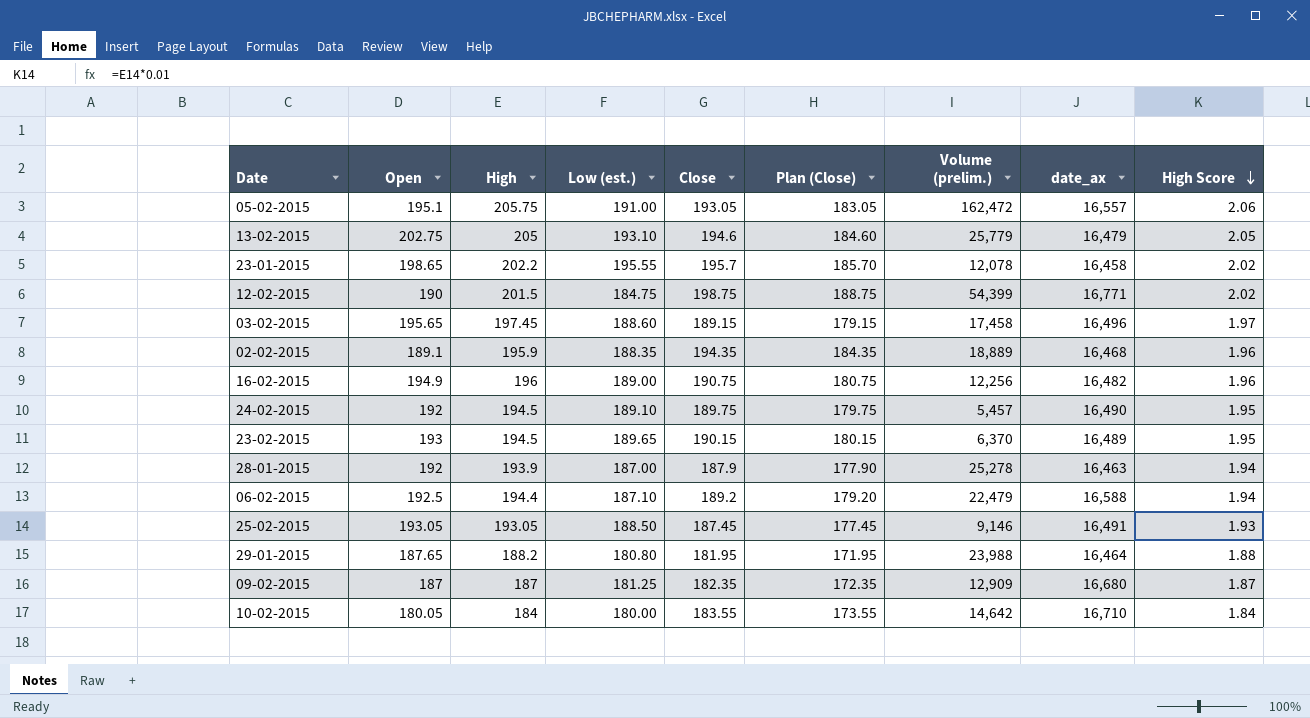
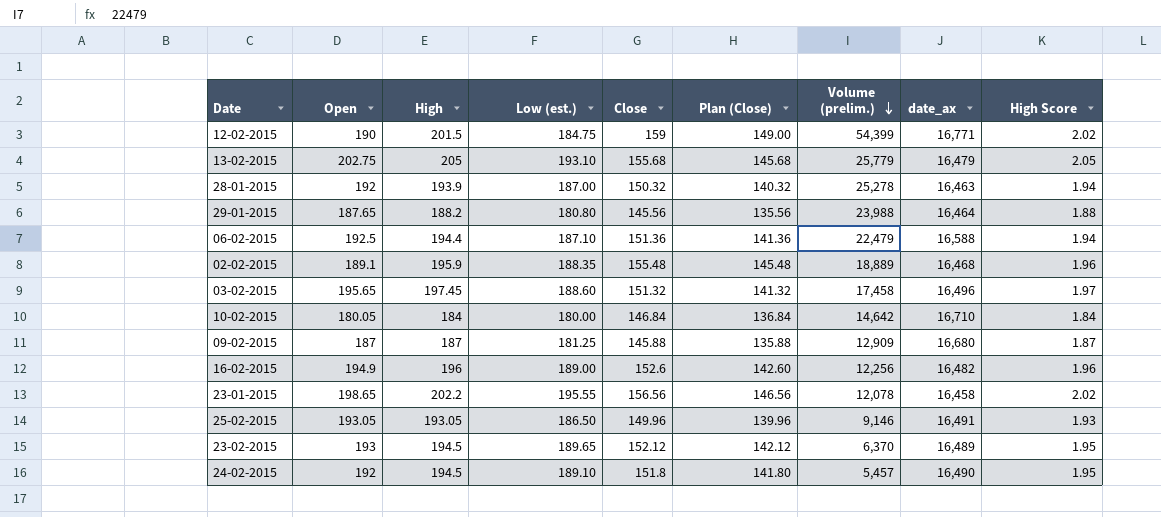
row order: High Score descending -> Volume (prelim.) descending
row 05-02-2015: 195.1 | 205.75 | 191.00 | 193.05 | 183.05 | 162,472 | 16,557 | 2.06 -> none
12-02-2015 | Close: 198.75 -> 159
12-02-2015 | Plan (Close): 188.75 -> 149.00
13-02-2015 | Close: 194.6 -> 155.68
13-02-2015 | Plan (Close): 184.60 -> 145.68
28-01-2015 | Close: 187.9 -> 150.32
28-01-2015 | Plan (Close): 177.90 -> 140.32
29-01-2015 | Close: 181.95 -> 145.56
29-01-2015 | Plan (Close): 171.95 -> 135.56
06-02-2015 | Close: 189.2 -> 151.36
06-02-2015 | Plan (Close): 179.20 -> 141.36
02-02-2015 | Close: 194.35 -> 155.48
02-02-2015 | Plan (Close): 184.35 -> 145.48
03-02-2015 | Close: 189.15 -> 151.32
03-02-2015 | Plan (Close): 179.15 -> 141.32
10-02-2015 | Close: 183.55 -> 146.84
10-02-2015 | Plan (Close): 173.55 -> 136.84
09-02-2015 | Close: 182.35 -> 145.88
09-02-2015 | Plan (Close): 172.35 -> 135.88
16-02-2015 | Close: 190.75 -> 152.6
16-02-2015 | Plan (Close): 180.75 -> 142.60
23-01-2015 | Close: 195.7 -> 156.56
23-01-2015 | Plan (Close): 185.70 -> 146.56
25-02-2015 | Low (est.): 188.50 -> 186.50
25-02-2015 | Close: 187.45 -> 149.96
25-02-2015 | Plan (Close): 177.45 -> 139.96
23-02-2015 | Close: 190.15 -> 152.12
23-02-2015 | Plan (Close): 180.15 -> 142.12
24-02-2015 | Close: 189.75 -> 151.8
24-02-2015 | Plan (Close): 179.75 -> 141.80

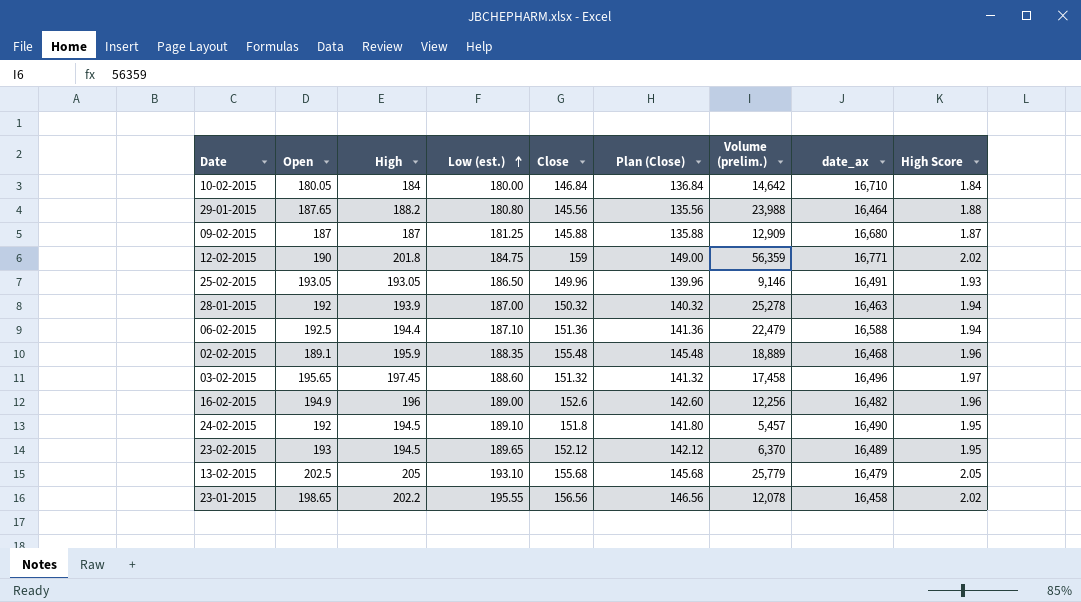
row order: Volume (prelim.) descending -> Low (est.) ascending
12-02-2015 | High: 201.5 -> 201.8
12-02-2015 | Volume (prelim.): 54,399 -> 56,359
13-02-2015 | Open: 202.75 -> 202.5

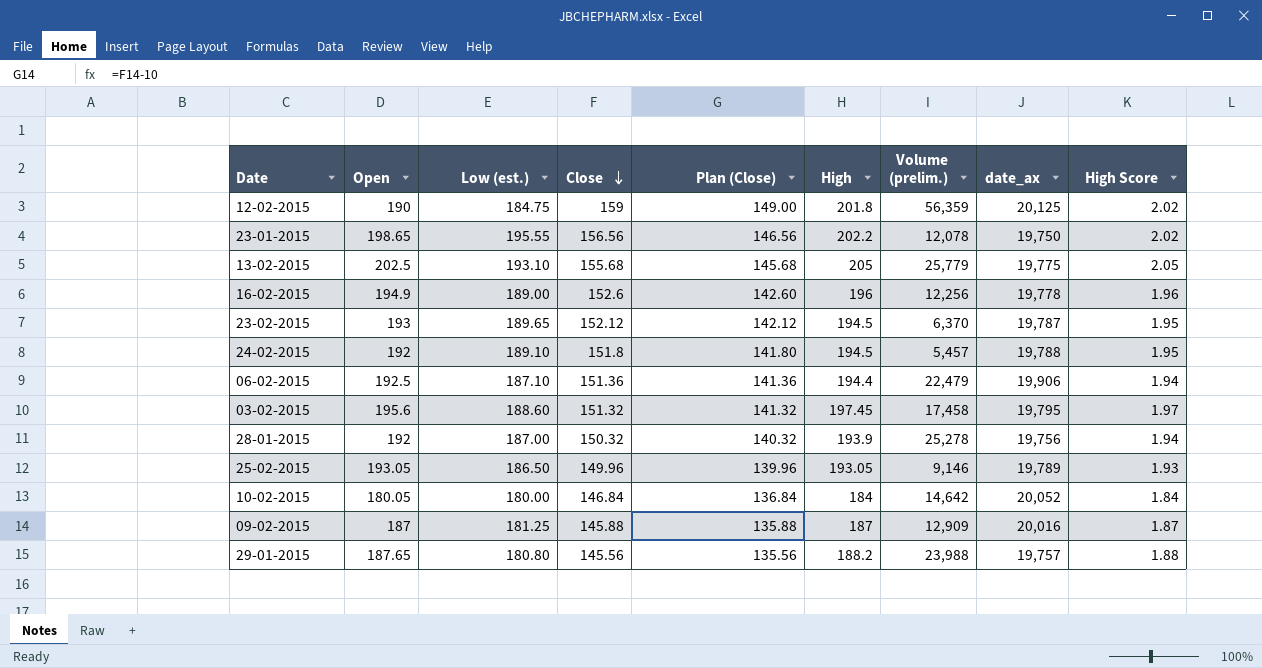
row order: Low (est.) ascending -> Close descending
column High | position: 3 -> 6
row 02-02-2015: 189.1 | 195.9 | 188.35 | 155.48 | 145.48 | 18,889 | 16,468 | 1.96 -> none
12-02-2015 | date_ax: 16,771 -> 20,125
23-01-2015 | date_ax: 16,458 -> 19,750
13-02-2015 | date_ax: 16,479 -> 19,775
16-02-2015 | date_ax: 16,482 -> 19,778
23-02-2015 | date_ax: 16,489 -> 19,787
24-02-2015 | date_ax: 16,490 -> 19,788
06-02-2015 | date_ax: 16,588 -> 19,906
03-02-2015 | Open: 195.65 -> 195.6
03-02-2015 | date_ax: 16,496 -> 19,795
28-01-2015 | date_ax: 16,463 -> 19,756
25-02-2015 | date_ax: 16,491 -> 19,789
10-02-2015 | date_ax: 16,710 -> 20,052
09-02-2015 | date_ax: 16,680 -> 20,016
29-01-2015 | date_ax: 16,464 -> 19,757

